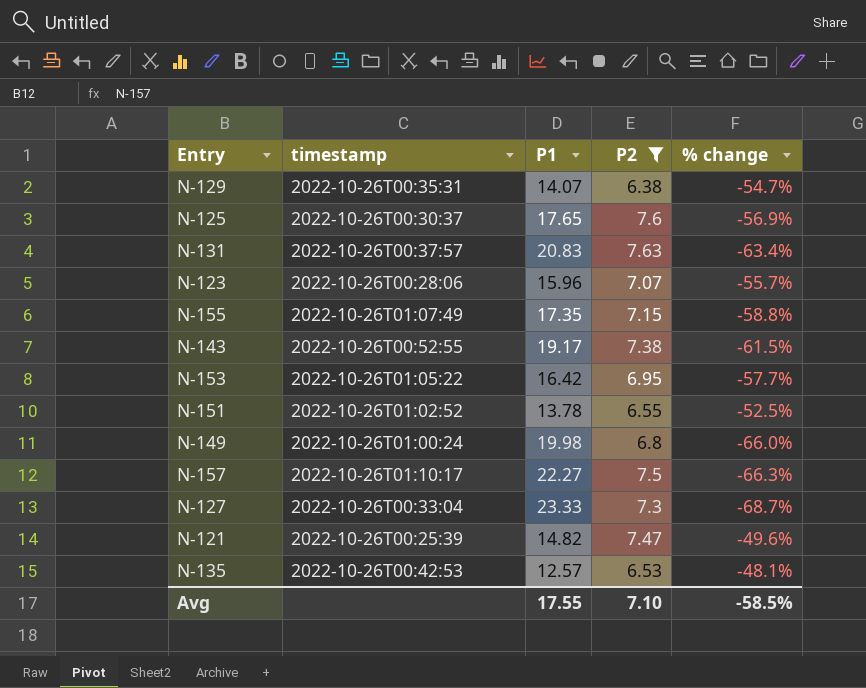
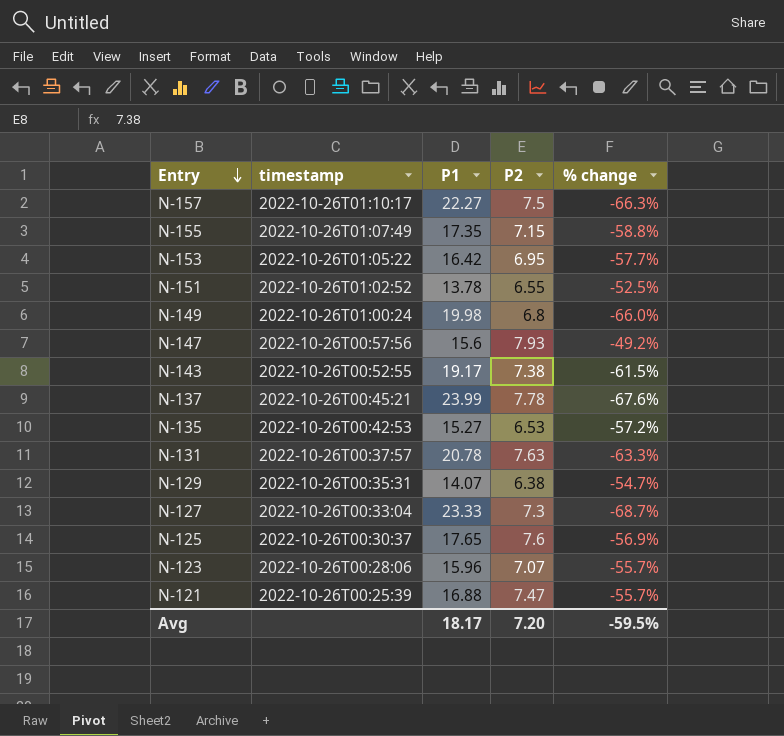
filter: P2 <= 7.63 -> none
row order: none -> Entry descending
N-135 | P1: 12.57 -> 15.27
N-135 | % change: -48.1% -> -57.2%
N-131 | P1: 20.83 -> 20.78
N-131 | % change: -63.4% -> -63.3%
N-121 | P1: 14.82 -> 16.88
N-121 | % change: -49.6% -> -55.7%
Avg | P1: 17.55 -> 18.17
Avg | P2: 7.10 -> 7.20
Avg | % change: -58.5% -> -59.5%

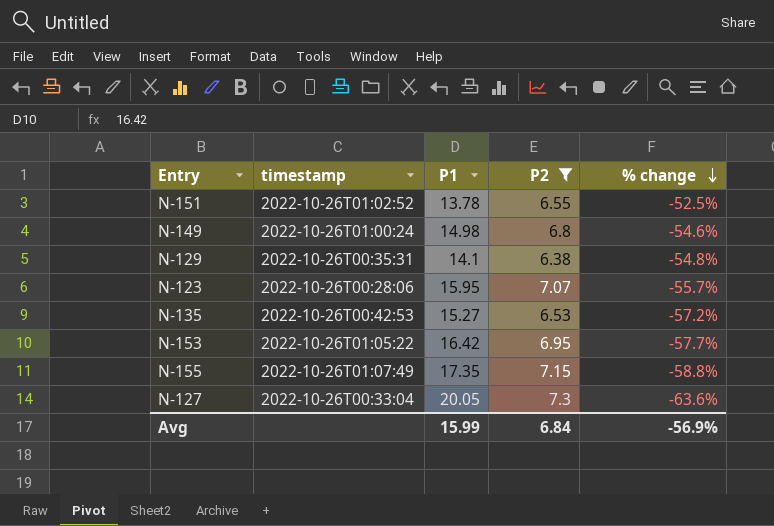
filter: none -> P2 <= 7.3
row order: Entry descending -> % change descending
N-149 | P1: 19.98 -> 14.98
N-149 | % change: -66.0% -> -54.6%
N-129 | P1: 14.07 -> 14.1
N-129 | % change: -54.7% -> -54.8%
N-123 | P1: 15.96 -> 15.95
N-127 | P1: 23.33 -> 20.05
N-127 | % change: -68.7% -> -63.6%
Avg | P1: 18.17 -> 15.99
Avg | P2: 7.20 -> 6.84
Avg | % change: -59.5% -> -56.9%

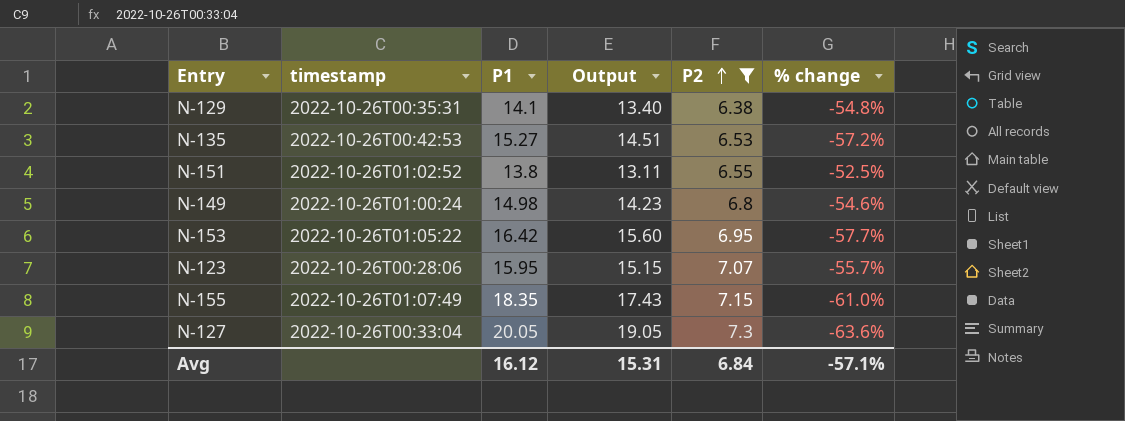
row order: % change descending -> P2 ascending
column Output | formula: none -> [P1] * 0.95
N-151 | P1: 13.78 -> 13.8
N-155 | P1: 17.35 -> 18.35
N-155 | % change: -58.8% -> -61.0%
Avg | P1: 15.99 -> 16.12
Avg | % change: -56.9% -> -57.1%

